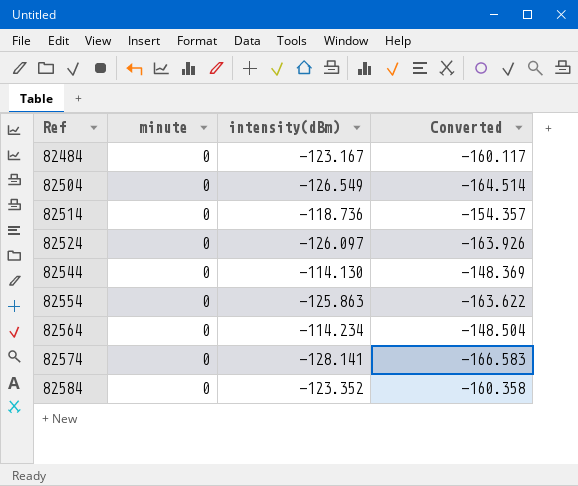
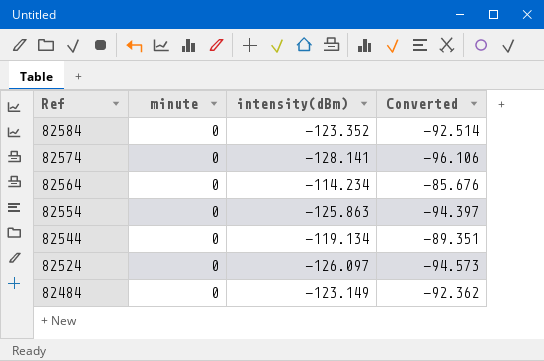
row order: Ref ascending -> Ref descending
column Converted | formula: [intensity(dBm)] * 1.3 -> [intensity(dBm)] * 0.75
row 82504: 0 | -126.549 | -164.514 -> none
row 82514: 0 | -118.736 | -154.357 -> none
82544 | intensity(dBm): -114.130 -> -119.134
82484 | intensity(dBm): -123.167 -> -123.149

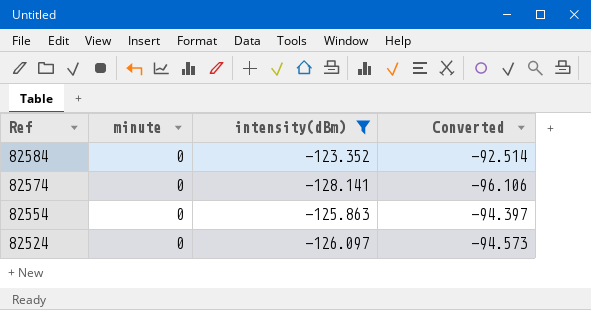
filter: none -> intensity(dBm) <= -123.352

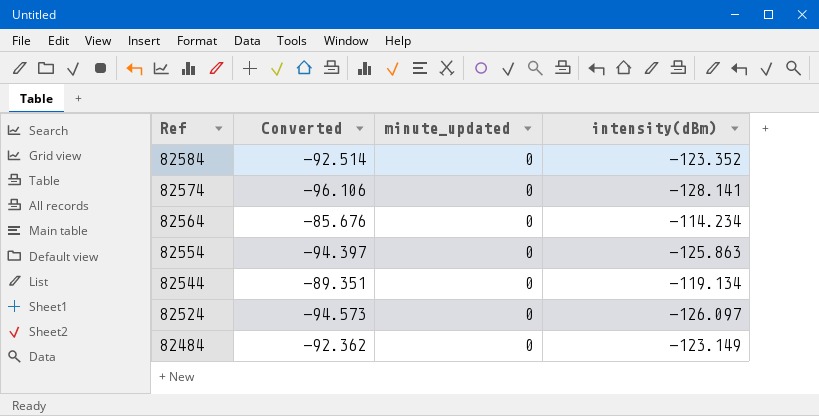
filter: intensity(dBm) <= -123.352 -> none
column Converted | position: 4 -> 2
column name: minute -> minute_updated

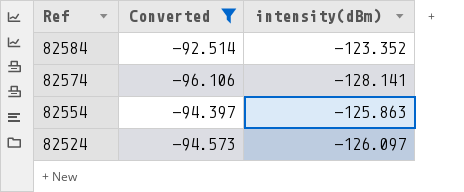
filter: none -> Converted <= -92.514
column minute_updated | position: 3 -> none

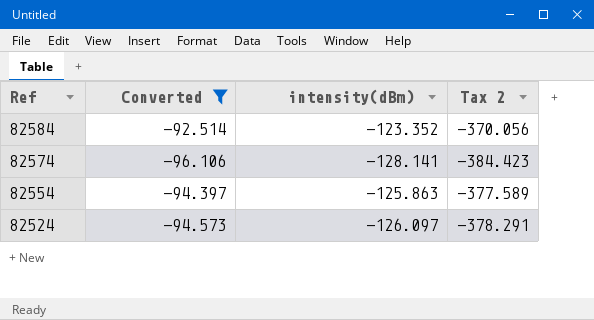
column Tax 2 | formula: none -> [intensity(dBm)] * 3

